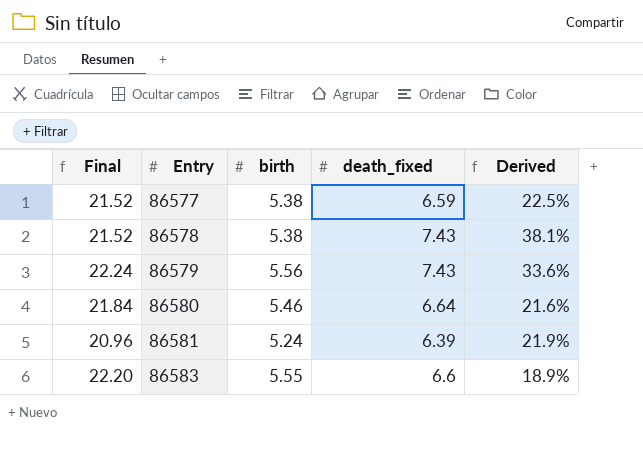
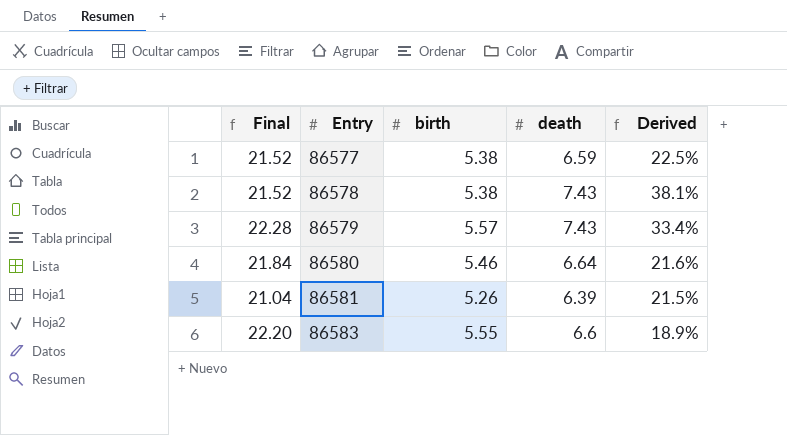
column name: death_fixed -> death
86579 | Final: 22.24 -> 22.28
86579 | birth: 5.56 -> 5.57
86579 | Derived: 33.6% -> 33.4%
86581 | Final: 20.96 -> 21.04
86581 | birth: 5.24 -> 5.26
86581 | Derived: 21.9% -> 21.5%

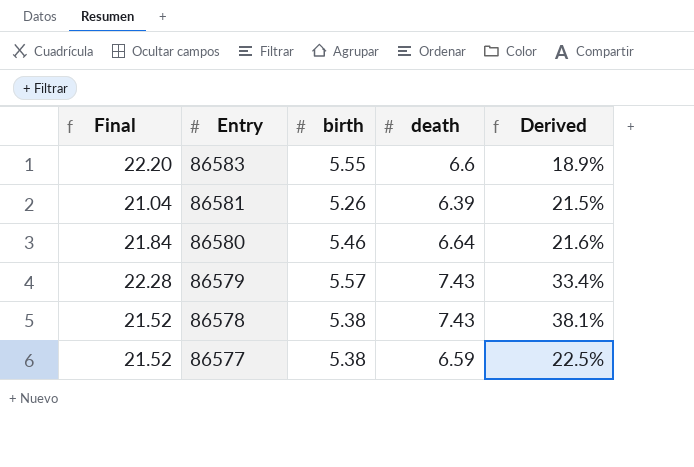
row order: Entry ascending -> Entry descending

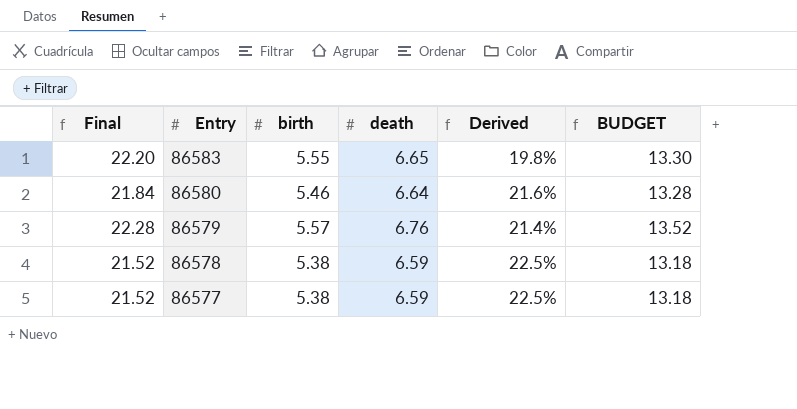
column BUDGET | formula: none -> [death] * 2
row 86581: 21.04 | 5.26 | 6.39 | 21.5% -> none
86583 | death: 6.6 -> 6.65
86583 | Derived: 18.9% -> 19.8%
86579 | death: 7.43 -> 6.76
86579 | Derived: 33.4% -> 21.4%
86578 | death: 7.43 -> 6.59
86578 | Derived: 38.1% -> 22.5%

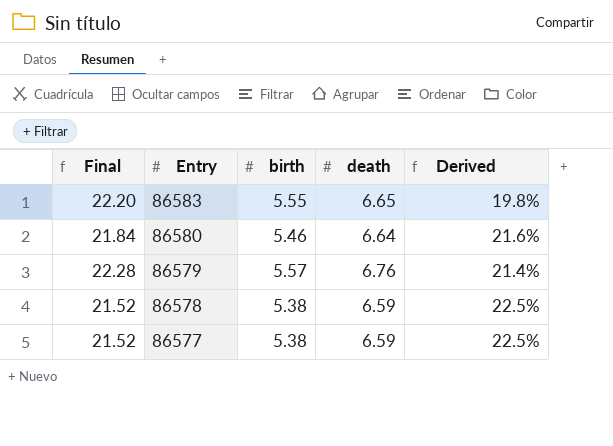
column BUDGET | formula: [death] * 2 -> none

